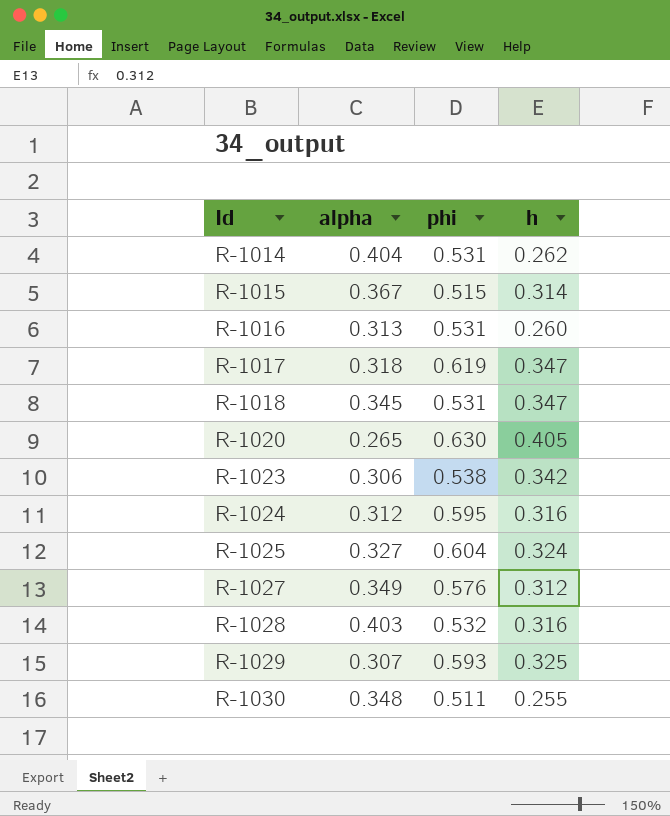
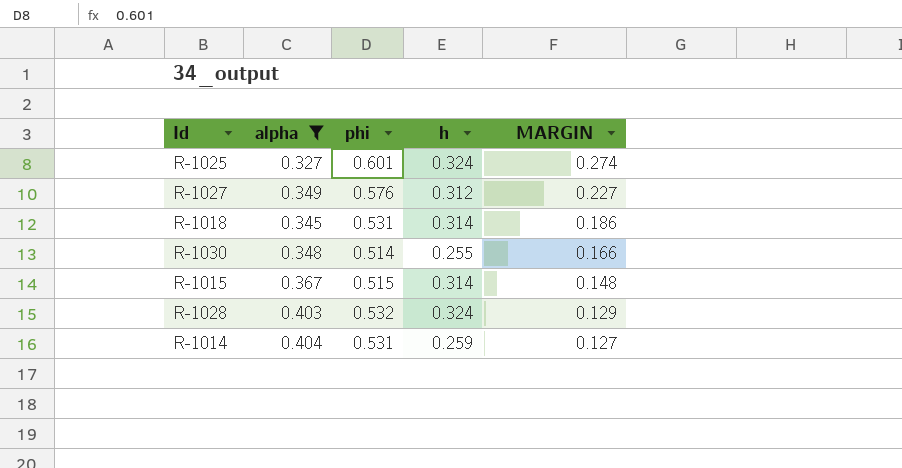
filter: none -> alpha >= 0.327
row order: Id ascending -> MARGIN descending
column MARGIN | formula: none -> [phi] - [alpha]
R-1025 | phi: 0.604 -> 0.601
R-1018 | h: 0.347 -> 0.314
R-1030 | phi: 0.511 -> 0.514
R-1028 | h: 0.316 -> 0.324
R-1014 | h: 0.262 -> 0.259

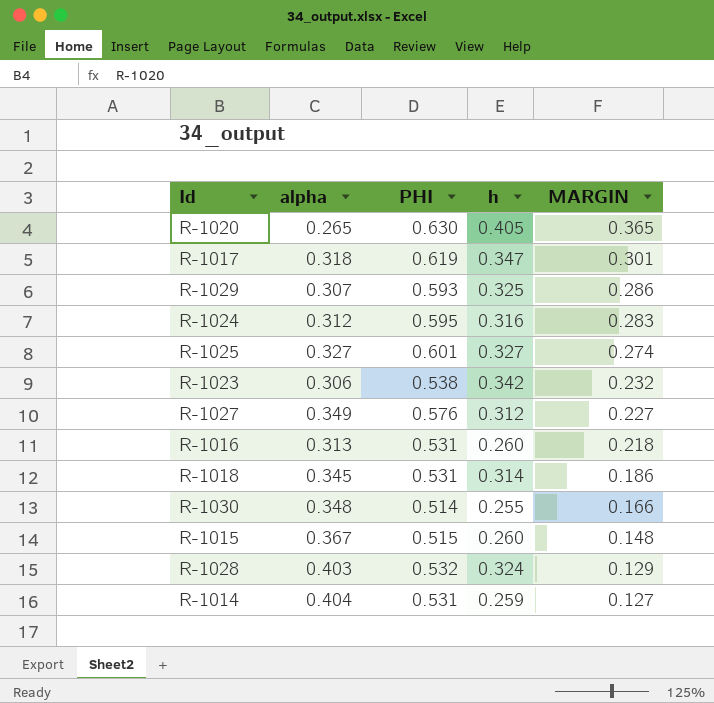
filter: alpha >= 0.327 -> none
column name: phi -> PHI
R-1025 | h: 0.324 -> 0.327
R-1015 | h: 0.314 -> 0.260

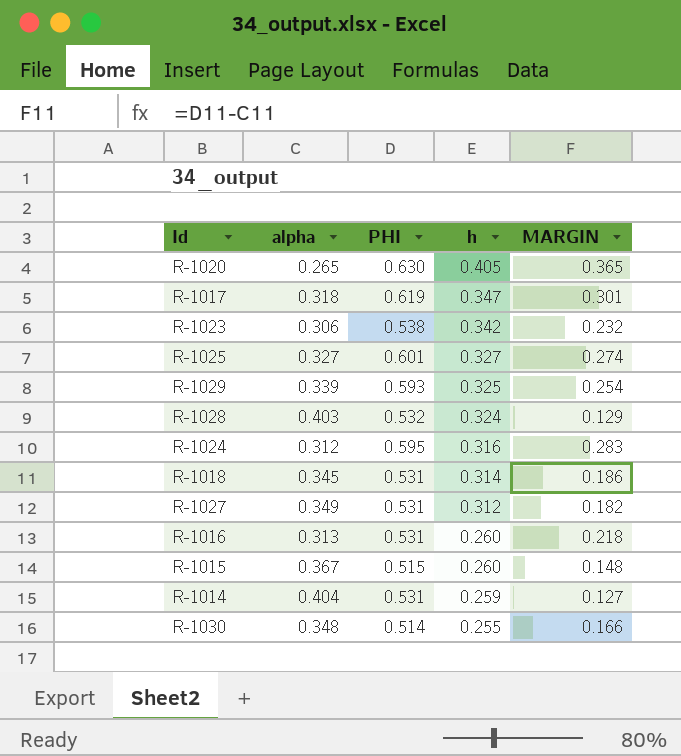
row order: MARGIN descending -> h descending
R-1029 | alpha: 0.307 -> 0.339
R-1029 | MARGIN: 0.286 -> 0.254
R-1027 | PHI: 0.576 -> 0.531
R-1027 | MARGIN: 0.227 -> 0.182

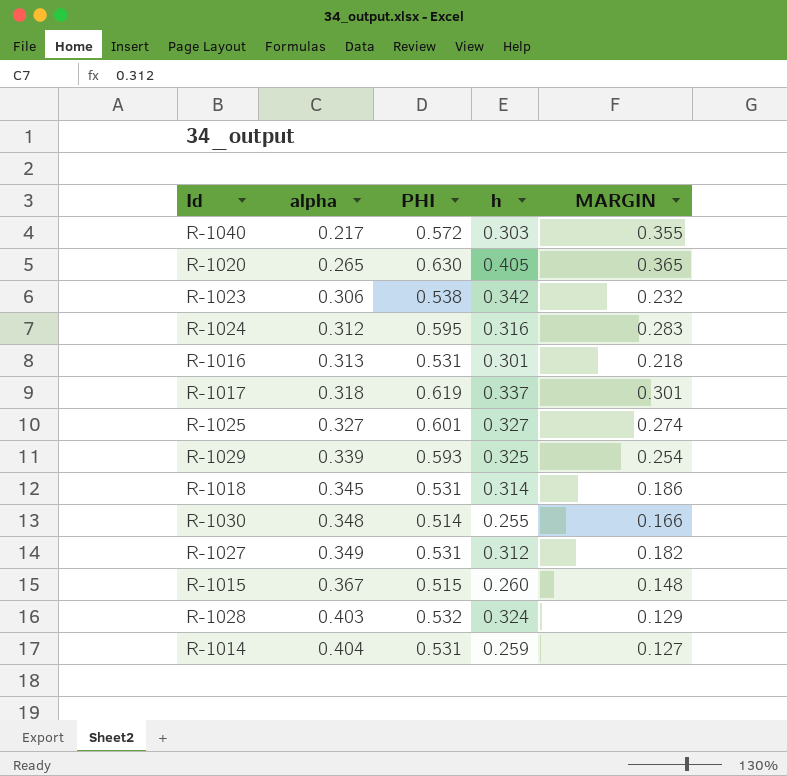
row order: h descending -> alpha ascending
row R-1040: none -> 0.217 | 0.572 | 0.303 | 0.355
R-1016 | h: 0.260 -> 0.301
R-1017 | h: 0.347 -> 0.337

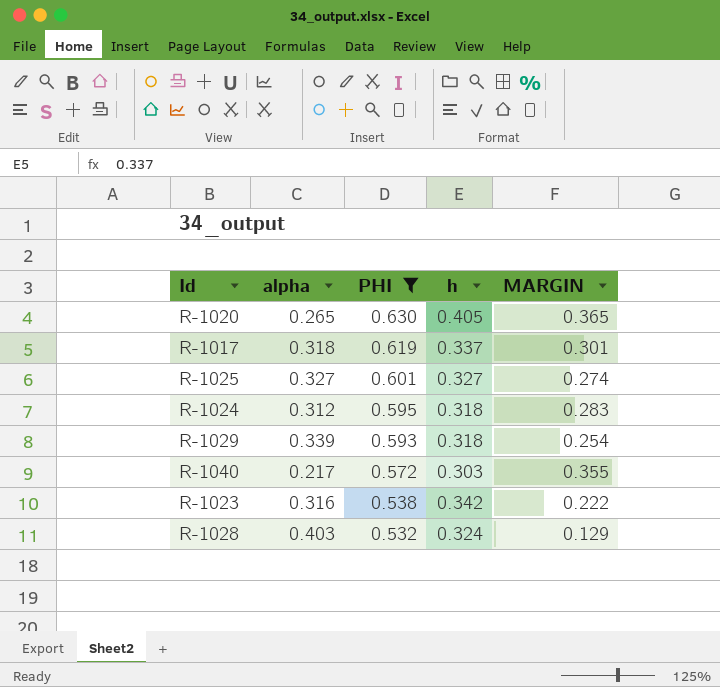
filter: none -> PHI >= 0.532
row order: alpha ascending -> PHI descending
R-1024 | h: 0.316 -> 0.318
R-1029 | h: 0.325 -> 0.318
R-1023 | alpha: 0.306 -> 0.316
R-1023 | MARGIN: 0.232 -> 0.222

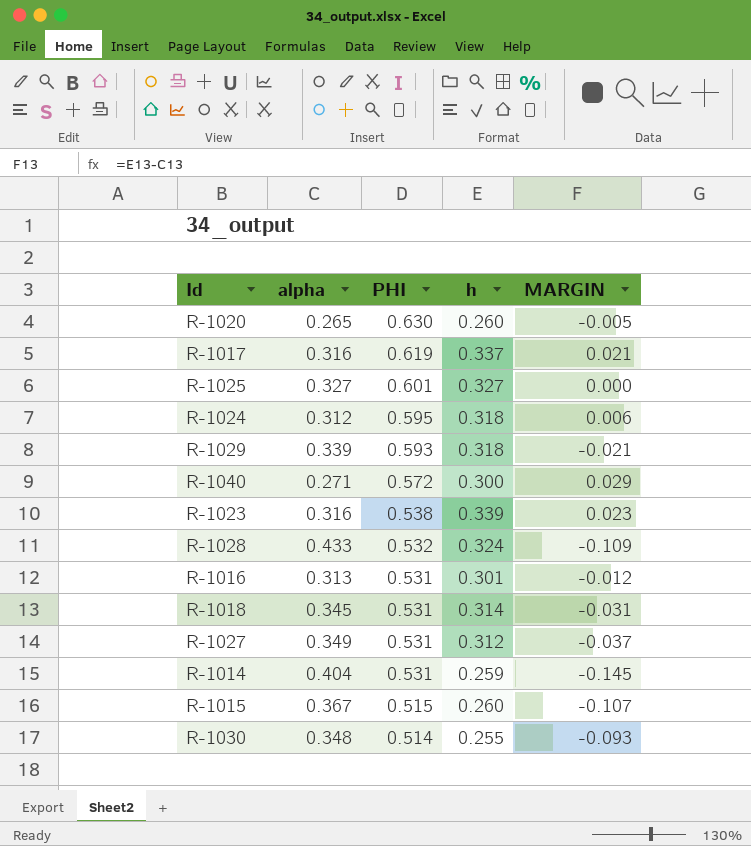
filter: PHI >= 0.532 -> none
column MARGIN | formula: [PHI] - [alpha] -> [h] - [alpha]
R-1020 | h: 0.405 -> 0.260
R-1017 | alpha: 0.318 -> 0.316
R-1040 | alpha: 0.217 -> 0.271
R-1040 | h: 0.303 -> 0.300
R-1023 | h: 0.342 -> 0.339
R-1028 | alpha: 0.403 -> 0.433

